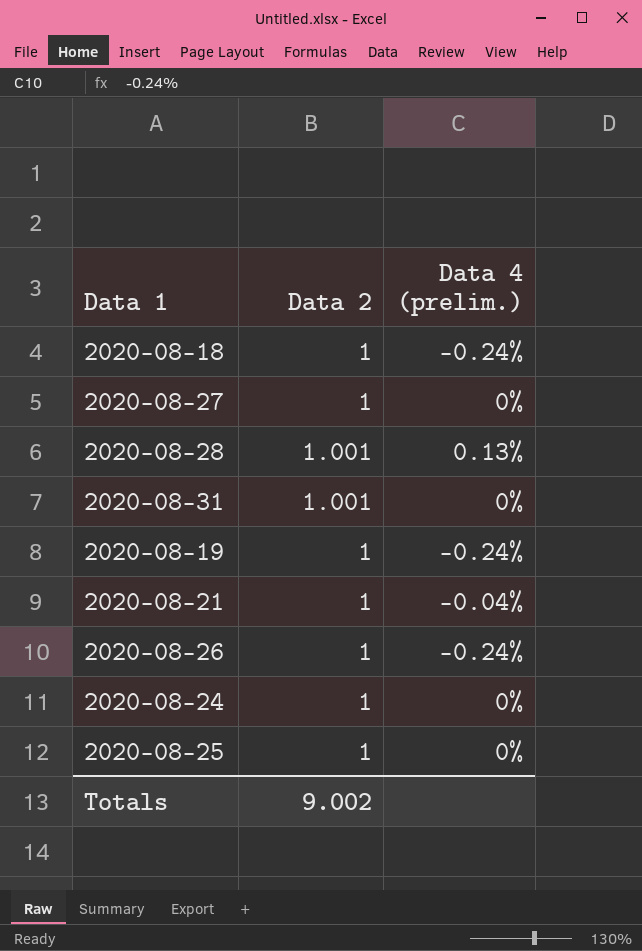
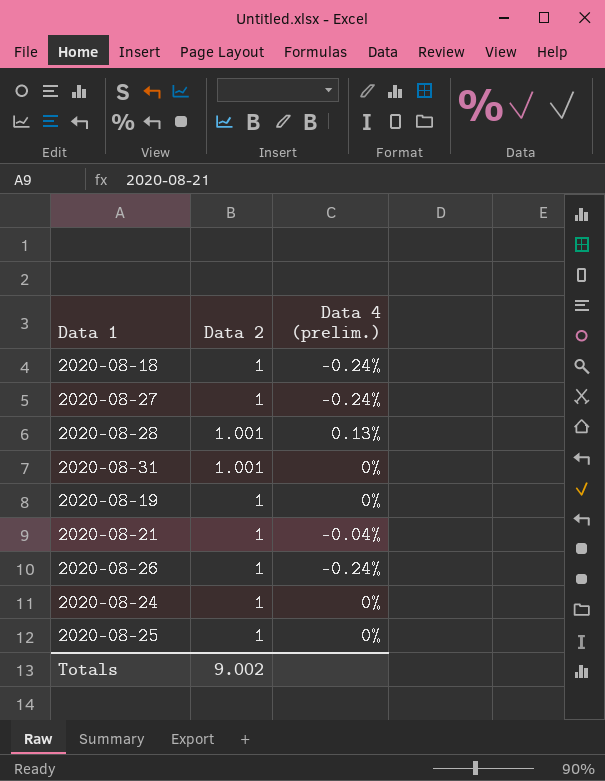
2020-08-27 | Data 4 (prelim.): 0% -> -0.24%
2020-08-19 | Data 4 (prelim.): -0.24% -> 0%

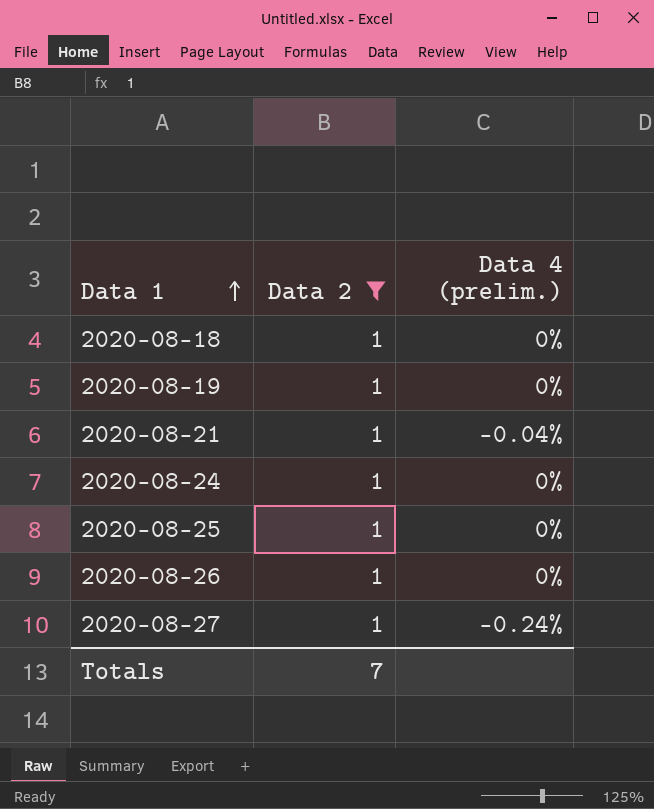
filter: none -> Data 2 = 1
row order: none -> Data 1 ascending
2020-08-18 | Data 4 (prelim.): -0.24% -> 0%
2020-08-26 | Data 4 (prelim.): -0.24% -> 0%
Totals | Data 2: 9.002 -> 7

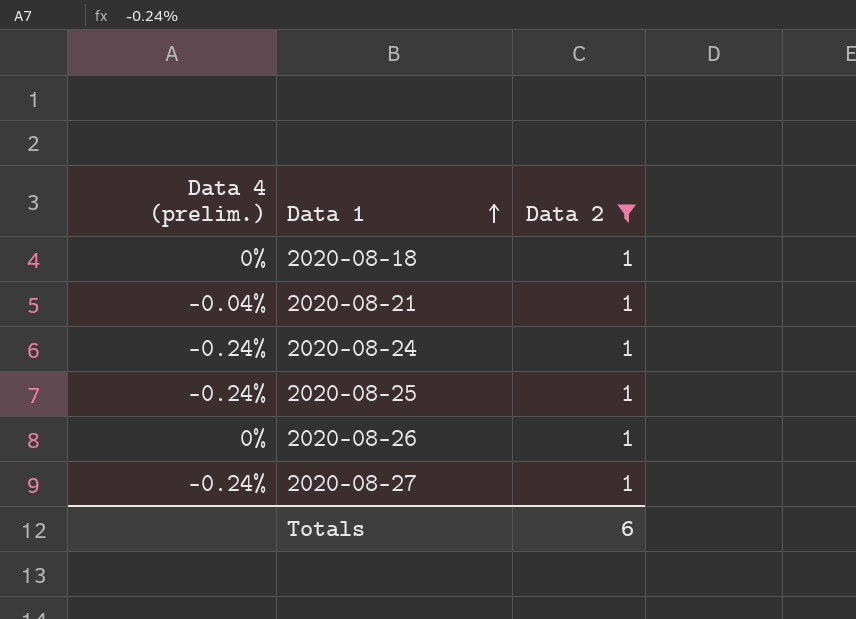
column Data 4 (prelim.) | position: 3 -> 1
row 2020-08-19: 1 | 0% -> none
2020-08-24 | Data 4 (prelim.): 0% -> -0.24%
2020-08-25 | Data 4 (prelim.): 0% -> -0.24%
Totals | Data 2: 7 -> 6

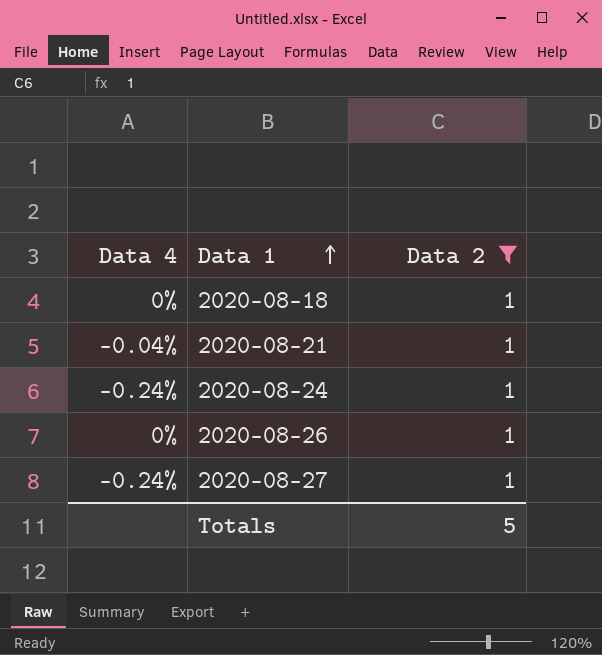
column name: Data 4 (prelim.) -> Data 4
row 2020-08-25: -0.24% | 1 -> none
Totals | Data 2: 6 -> 5

